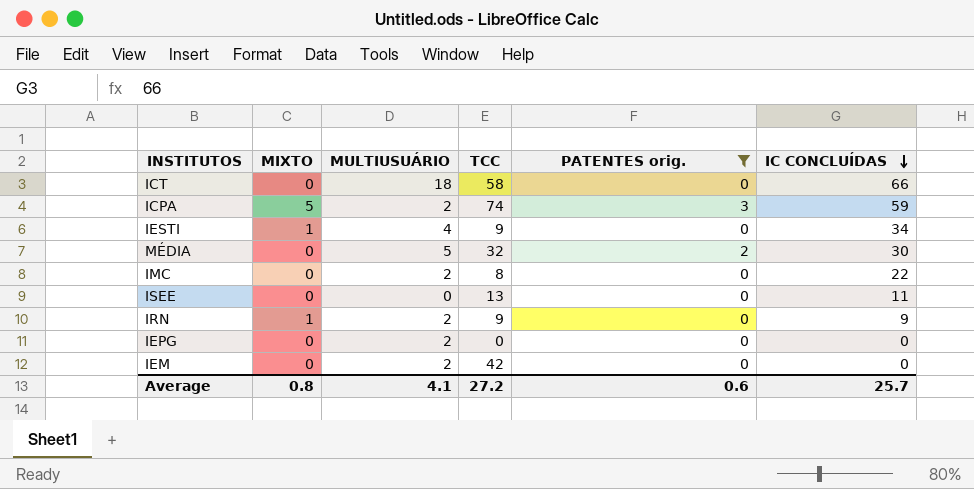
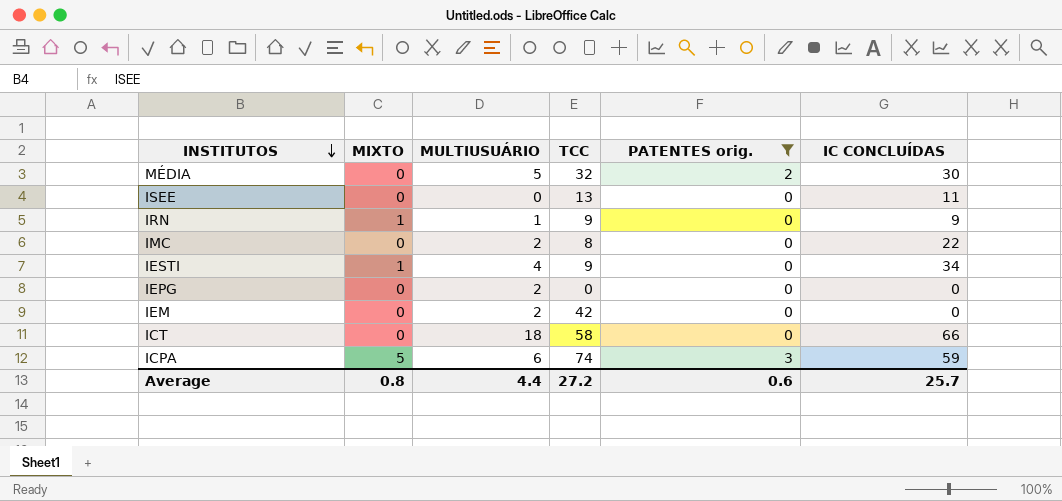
row order: IC CONCLUÍDAS descending -> INSTITUTOS descending
IRN | MULTIUSUÁRIO: 2 -> 1
ICPA | MULTIUSUÁRIO: 2 -> 6
Average | MULTIUSUÁRIO: 4.1 -> 4.4

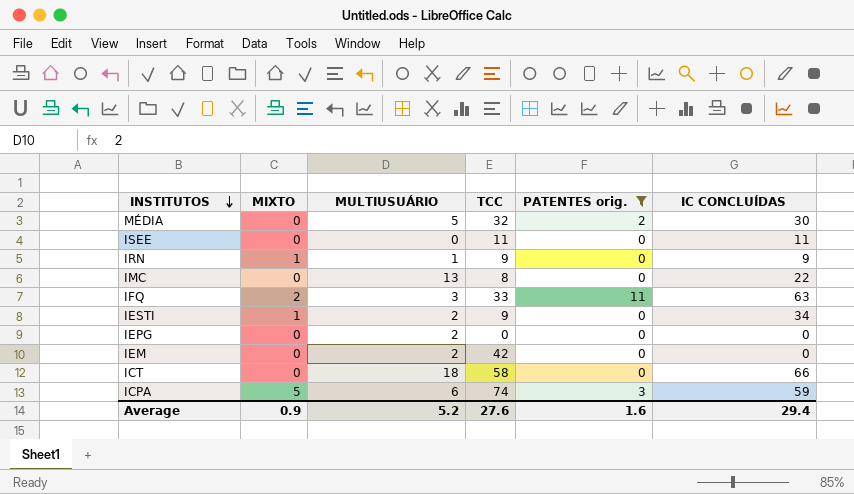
ISEE | TCC: 13 -> 11
IMC | MULTIUSUÁRIO: 2 -> 13
row IFQ: none -> 2 | 3 | 33 | 11 | 63
IESTI | MULTIUSUÁRIO: 4 -> 2
Average | MIXTO: 0.8 -> 0.9
Average | MULTIUSUÁRIO: 4.4 -> 5.2
Average | TCC: 27.2 -> 27.6
Average | PATENTES orig.: 0.6 -> 1.6
Average | IC CONCLUÍDAS: 25.7 -> 29.4

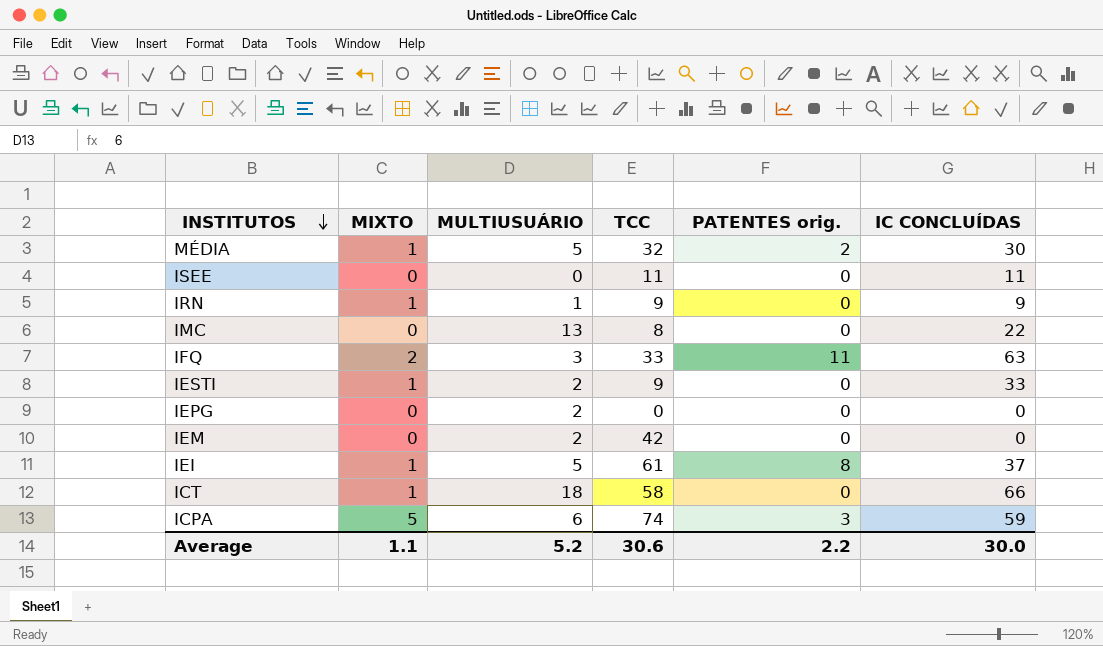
filter: PATENTES orig. != 8 -> none
MÉDIA | MIXTO: 0 -> 1
IESTI | IC CONCLUÍDAS: 34 -> 33
ICT | MIXTO: 0 -> 1
Average | MIXTO: 0.9 -> 1.1
Average | TCC: 27.6 -> 30.6
Average | PATENTES orig.: 1.6 -> 2.2
Average | IC CONCLUÍDAS: 29.4 -> 30.0

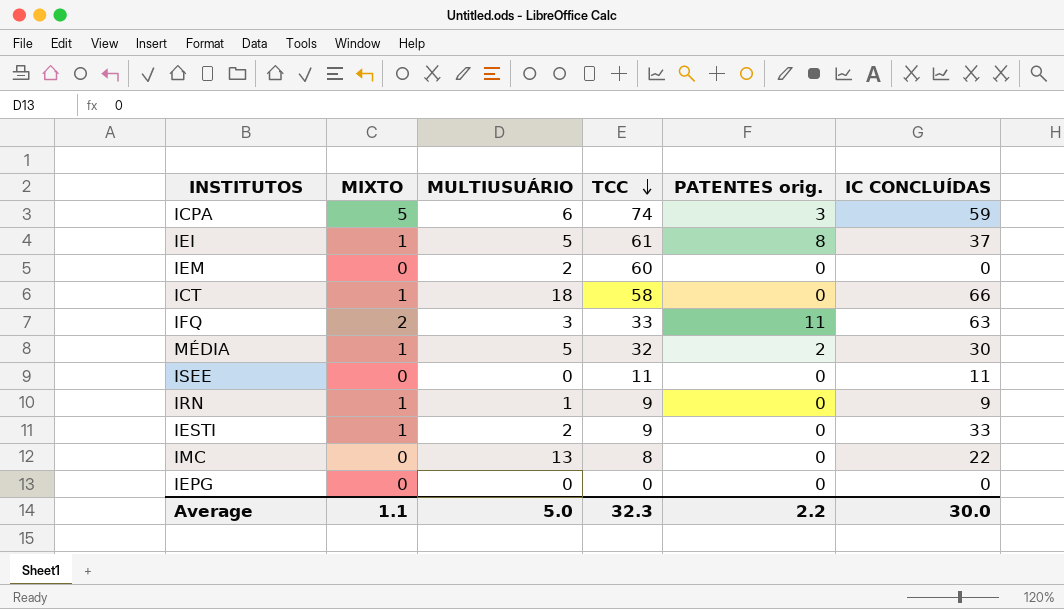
row order: INSTITUTOS descending -> TCC descending
IEM | TCC: 42 -> 60
IEPG | MULTIUSUÁRIO: 2 -> 0
Average | MULTIUSUÁRIO: 5.2 -> 5.0
Average | TCC: 30.6 -> 32.3

